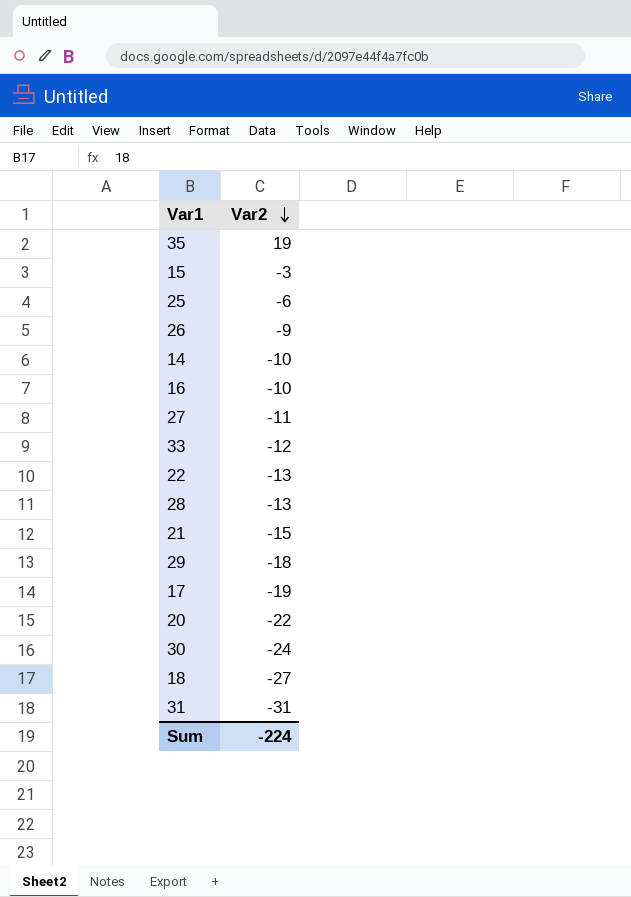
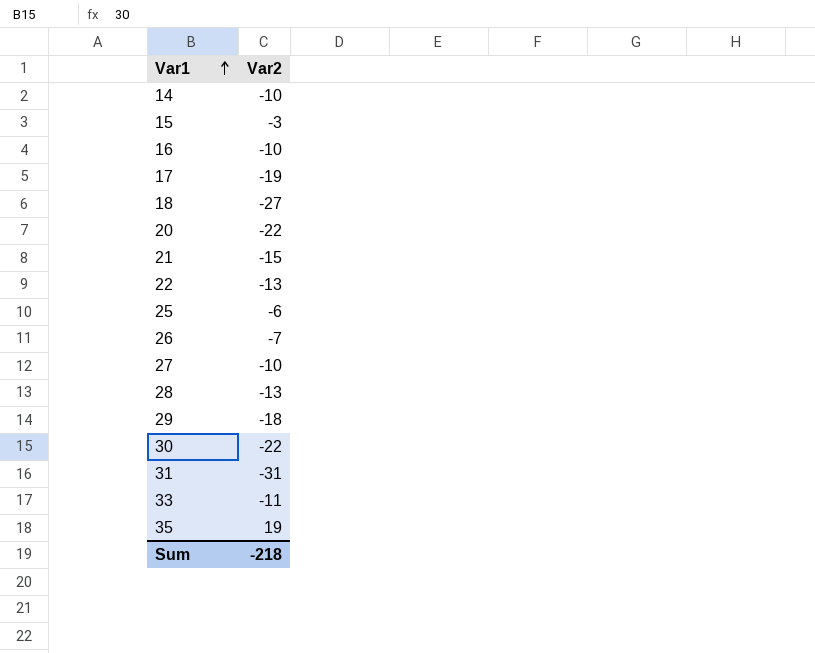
row order: Var2 descending -> Var1 ascending
26 | Var2: -9 -> -7
27 | Var2: -11 -> -10
30 | Var2: -24 -> -22
33 | Var2: -12 -> -11
Sum | Var2: -224 -> -218

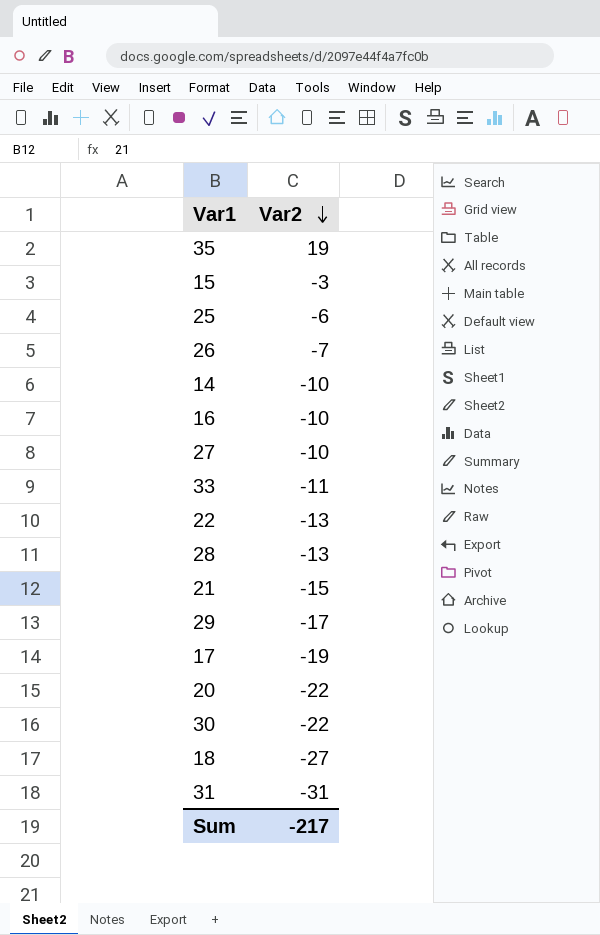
row order: Var1 ascending -> Var2 descending
29 | Var2: -18 -> -17
Sum | Var2: -218 -> -217

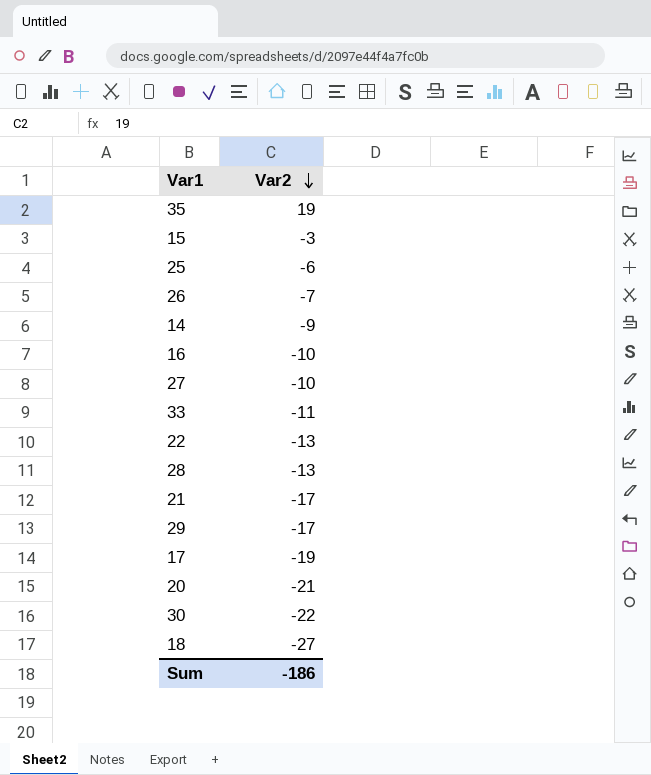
row 31: -31 -> none
14 | Var2: -10 -> -9
21 | Var2: -15 -> -17
20 | Var2: -22 -> -21
Sum | Var2: -217 -> -186

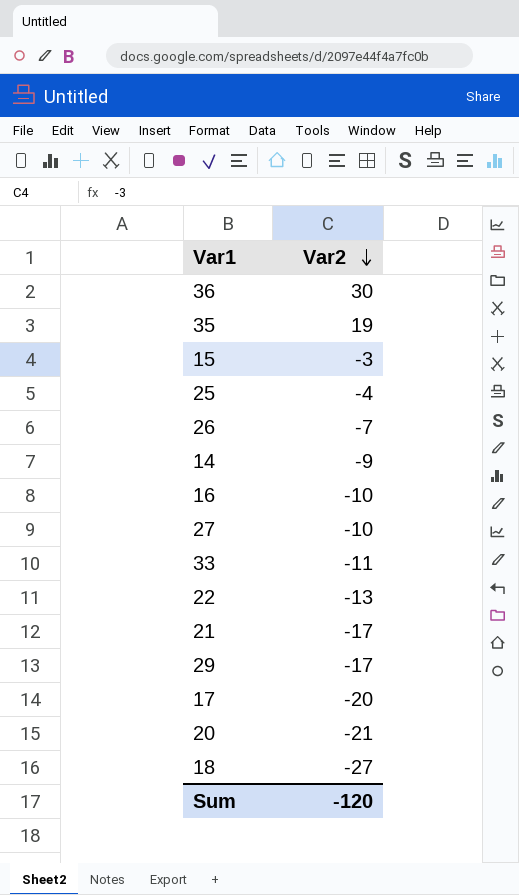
row 28: -13 -> none
row 30: -22 -> none
row 36: none -> 30
25 | Var2: -6 -> -4
17 | Var2: -19 -> -20
Sum | Var2: -186 -> -120

